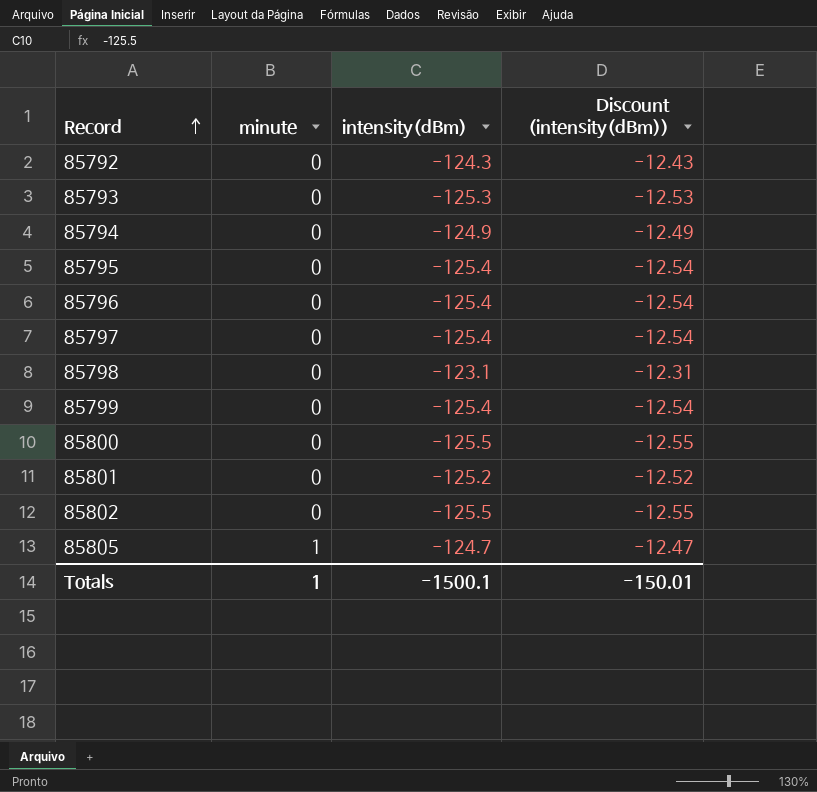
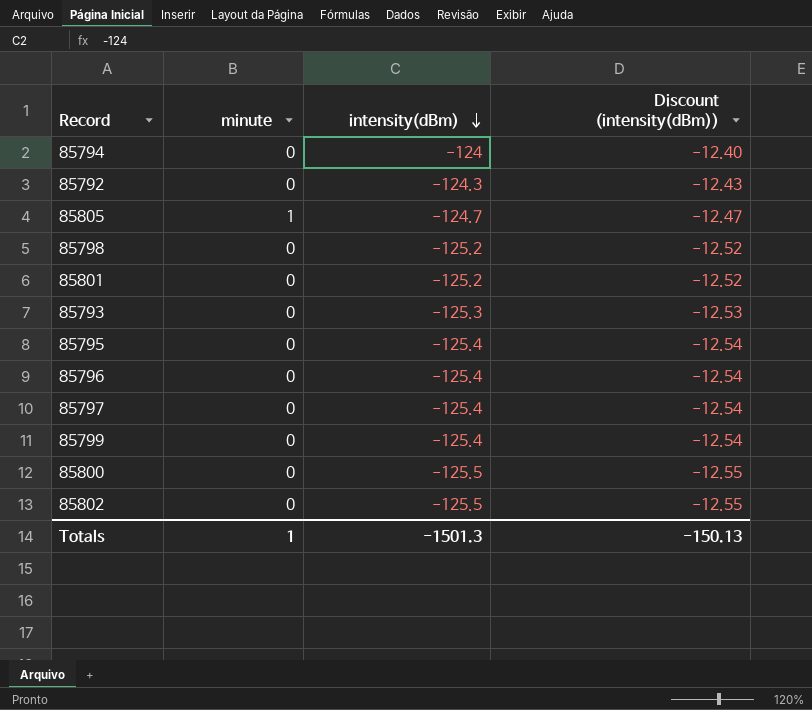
row order: Record ascending -> intensity(dBm) descending
85794 | intensity(dBm): -124.9 -> -124
85794 | Discount (intensity(dBm)): -12.49 -> -12.40
85798 | intensity(dBm): -123.1 -> -125.2
85798 | Discount (intensity(dBm)): -12.31 -> -12.52
Totals | intensity(dBm): -1500.1 -> -1501.3
Totals | Discount (intensity(dBm)): -150.01 -> -150.13

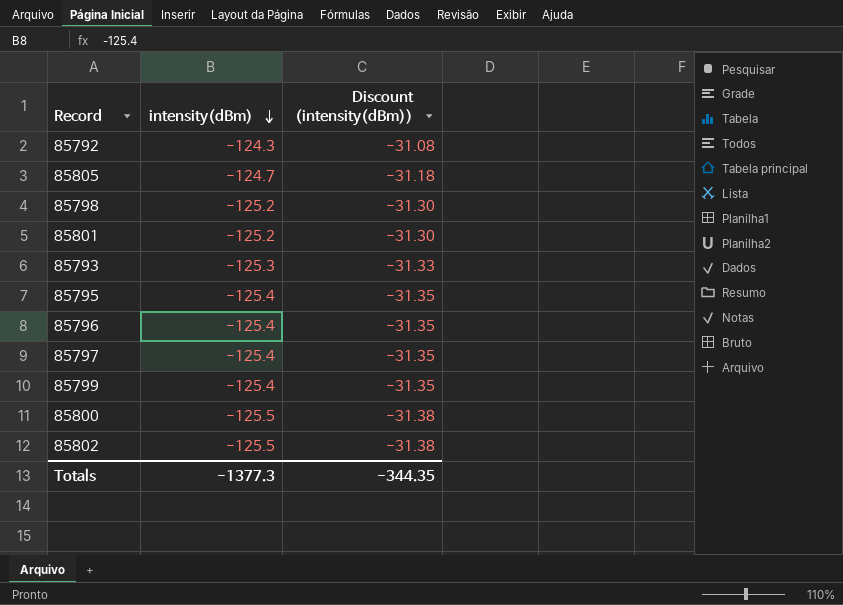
column minute | position: 2 -> none
column Discount (intensity(dBm)) | formula: [intensity(dBm)] * 0.1 -> [intensity(dBm)] * 0.25
row 85794: 0 | -124 | -12.40 -> none
Totals | intensity(dBm): -1501.3 -> -1377.3
Totals | Discount (intensity(dBm)): -150.13 -> -344.35

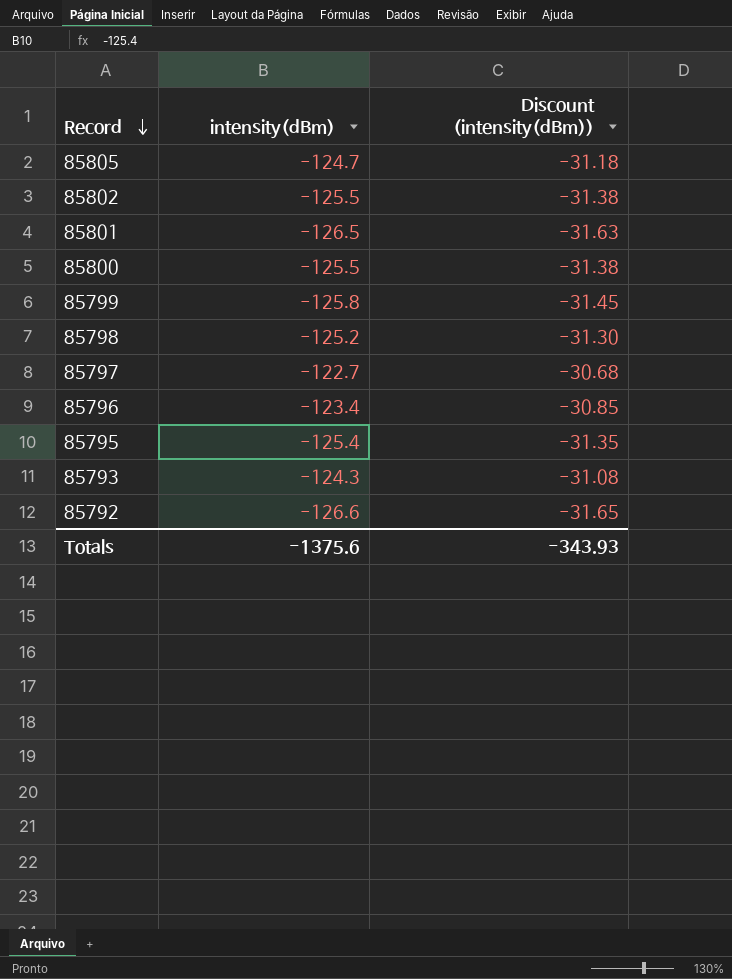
row order: intensity(dBm) descending -> Record descending
85801 | intensity(dBm): -125.2 -> -126.5
85801 | Discount (intensity(dBm)): -31.30 -> -31.63
85799 | intensity(dBm): -125.4 -> -125.8
85799 | Discount (intensity(dBm)): -31.35 -> -31.45
85797 | intensity(dBm): -125.4 -> -122.7
85797 | Discount (intensity(dBm)): -31.35 -> -30.68
85796 | intensity(dBm): -125.4 -> -123.4
85796 | Discount (intensity(dBm)): -31.35 -> -30.85
85793 | intensity(dBm): -125.3 -> -124.3
85793 | Discount (intensity(dBm)): -31.33 -> -31.08
85792 | intensity(dBm): -124.3 -> -126.6
85792 | Discount (intensity(dBm)): -31.08 -> -31.65
Totals | intensity(dBm): -1377.3 -> -1375.6
Totals | Discount (intensity(dBm)): -344.35 -> -343.93

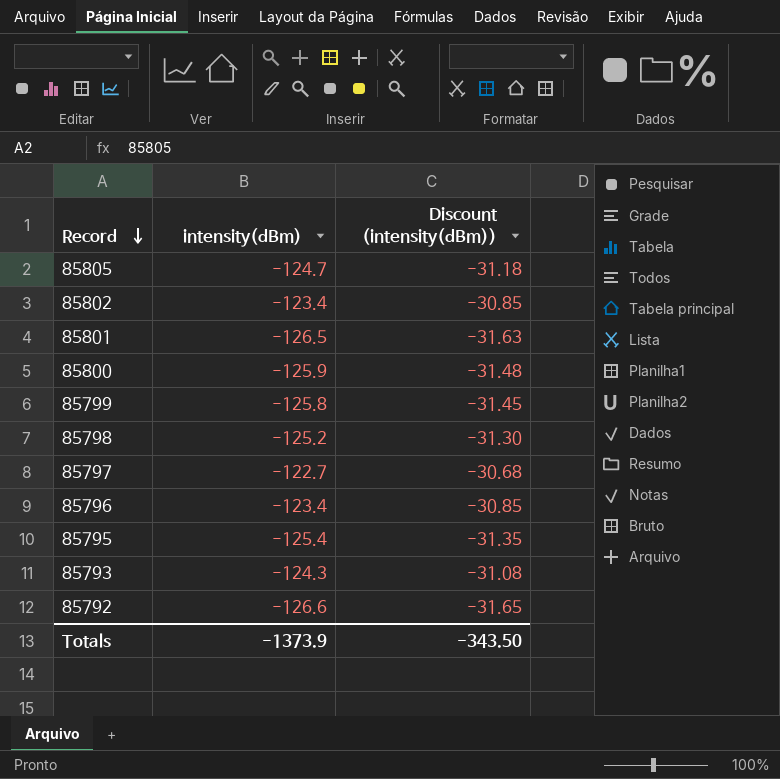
85802 | intensity(dBm): -125.5 -> -123.4
85802 | Discount (intensity(dBm)): -31.38 -> -30.85
85800 | intensity(dBm): -125.5 -> -125.9
85800 | Discount (intensity(dBm)): -31.38 -> -31.48
Totals | intensity(dBm): -1375.6 -> -1373.9
Totals | Discount (intensity(dBm)): -343.93 -> -343.50

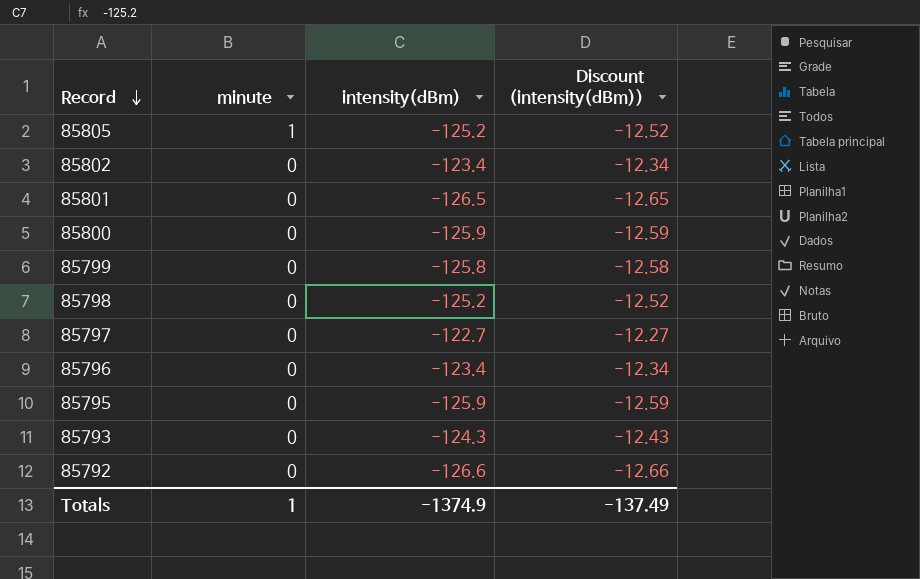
column minute | position: none -> 2
column Discount (intensity(dBm)) | formula: [intensity(dBm)] * 0.25 -> [intensity(dBm)] * 0.1
85805 | intensity(dBm): -124.7 -> -125.2
85795 | intensity(dBm): -125.4 -> -125.9
Totals | intensity(dBm): -1373.9 -> -1374.9
Totals | Discount (intensity(dBm)): -343.50 -> -137.49

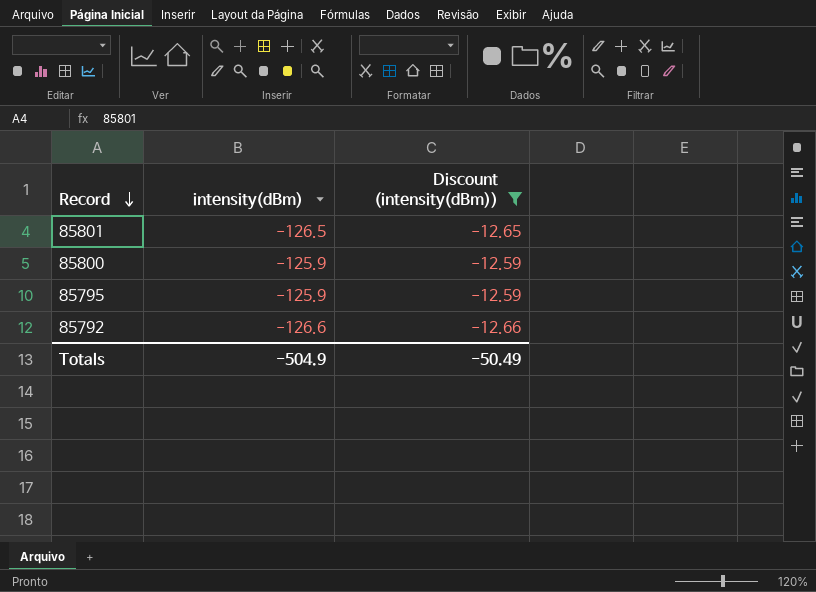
filter: none -> Discount (intensity(dBm)) <= -12.59
column minute | position: 2 -> none
Totals | intensity(dBm): -1374.9 -> -504.9
Totals | Discount (intensity(dBm)): -137.49 -> -50.49

